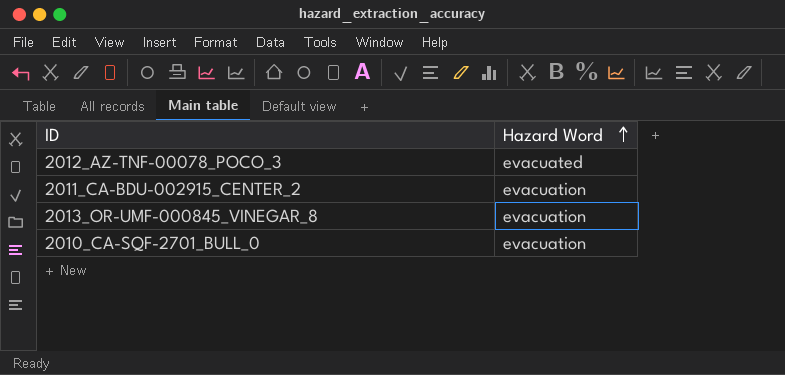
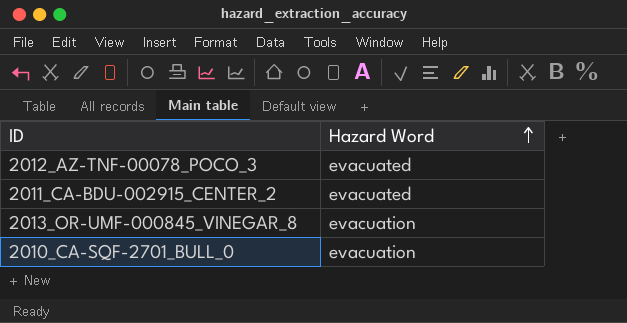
2011_CA-BDU-002915_CENTER_2 | Hazard Word: evacuation -> evacuated

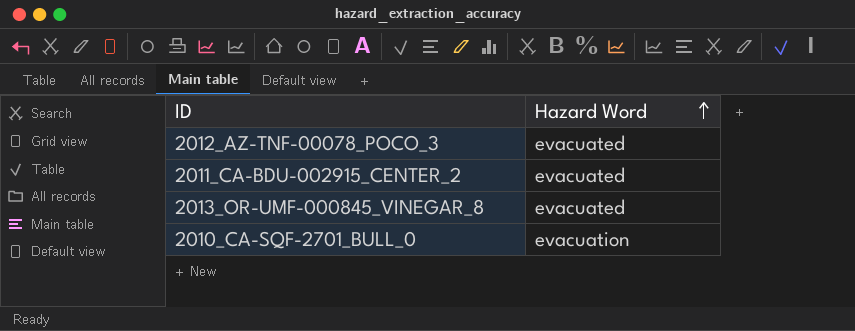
2013_OR-UMF-000845_VINEGAR_8 | Hazard Word: evacuation -> evacuated

